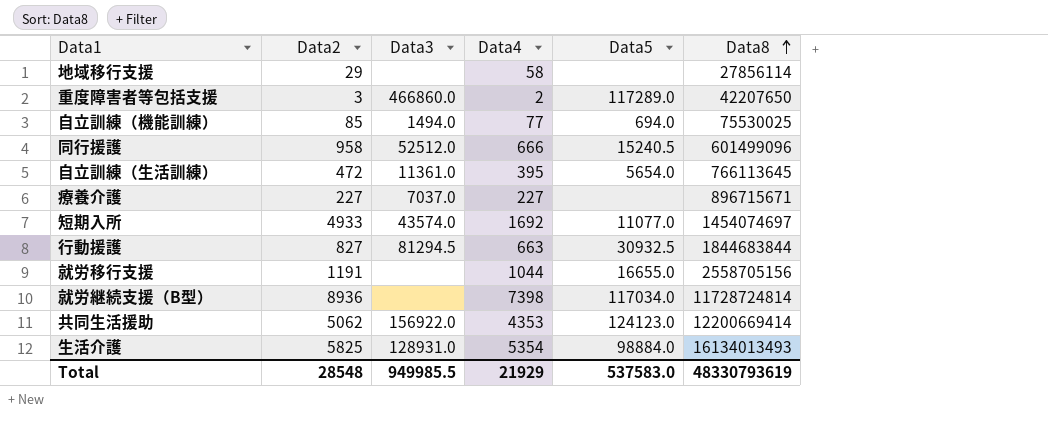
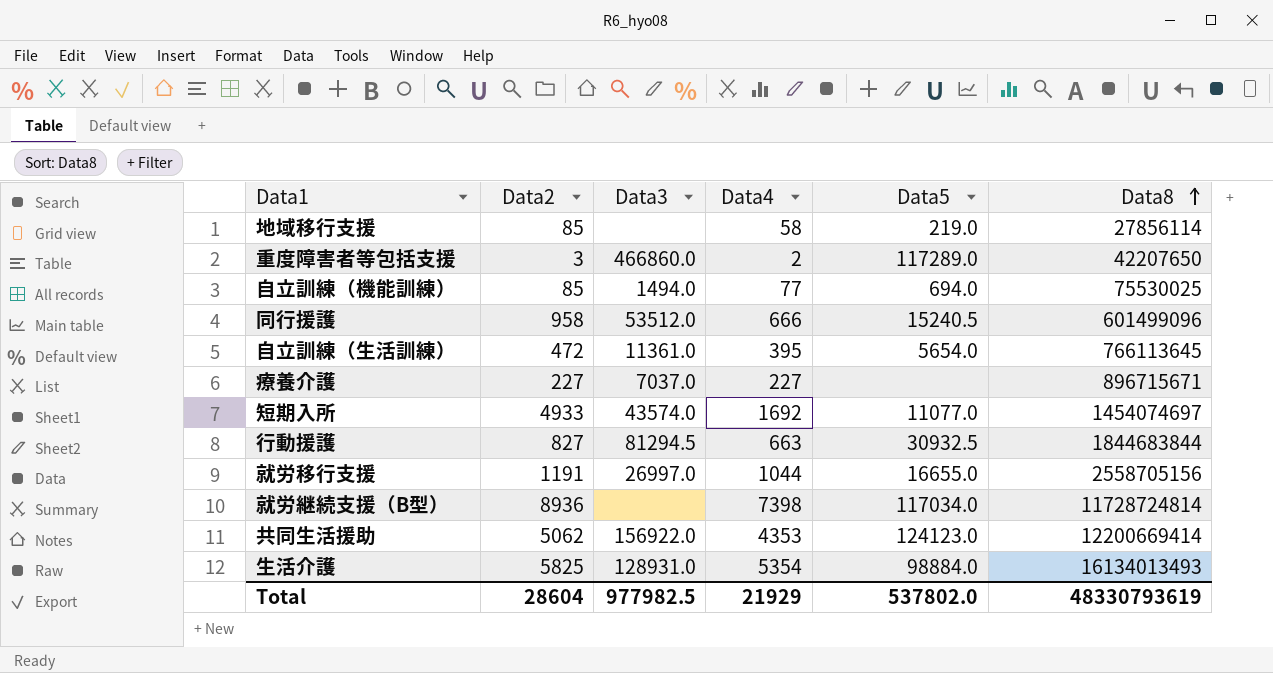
地域移行支援 | Data2: 29 -> 85
地域移行支援 | Data5: none -> 219.0
同行援護 | Data3: 52512.0 -> 53512.0
就労移行支援 | Data3: none -> 26997.0
Total | Data2: 28548 -> 28604
Total | Data3: 949985.5 -> 977982.5
Total | Data5: 537583.0 -> 537802.0

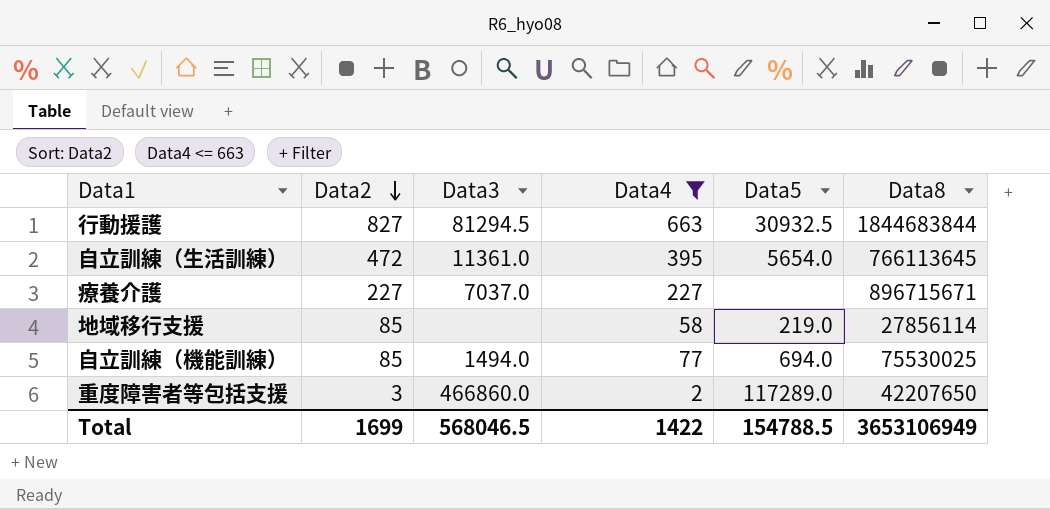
filter: none -> Data4 <= 663
row order: Data8 ascending -> Data2 descending
Total | Data2: 28604 -> 1699
Total | Data3: 977982.5 -> 568046.5
Total | Data4: 21929 -> 1422
Total | Data5: 537802.0 -> 154788.5
Total | Data8: 48330793619 -> 3653106949

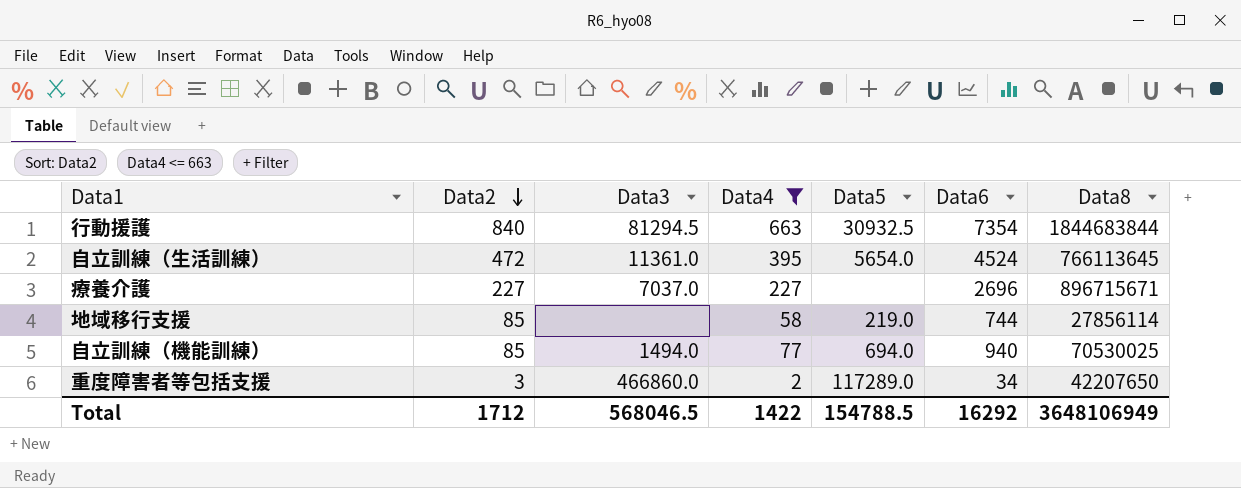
column Data6 | position: none -> 6
行動援護 | Data2: 827 -> 840
自立訓練（機能訓練） | Data8: 75530025 -> 70530025
Total | Data2: 1699 -> 1712
Total | Data8: 3653106949 -> 3648106949

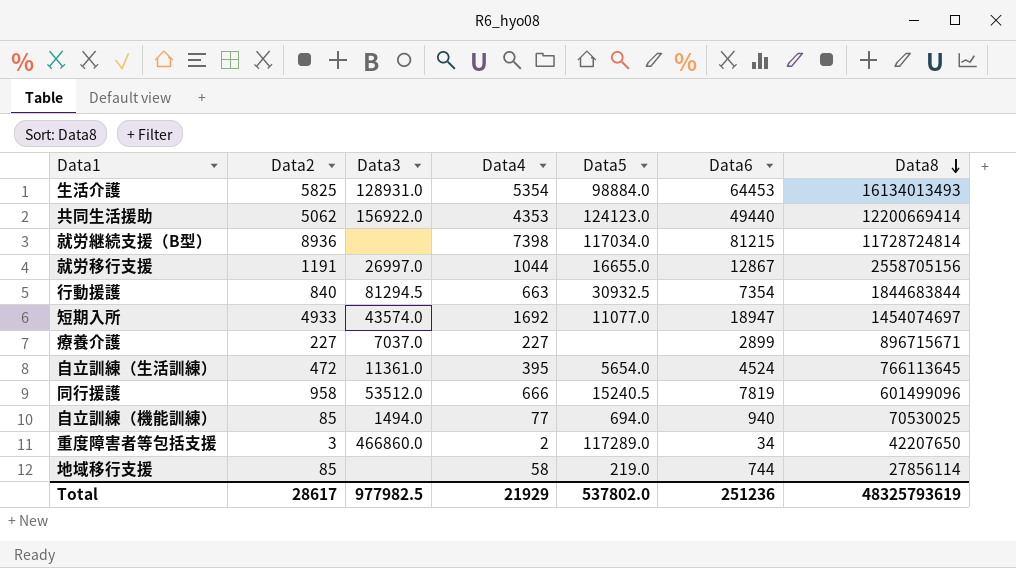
filter: Data4 <= 663 -> none
row order: Data2 descending -> Data8 descending
療養介護 | Data6: 2696 -> 2899
Total | Data2: 1712 -> 28617
Total | Data3: 568046.5 -> 977982.5
Total | Data4: 1422 -> 21929
Total | Data5: 154788.5 -> 537802.0
Total | Data6: 16292 -> 251236
Total | Data8: 3648106949 -> 48325793619

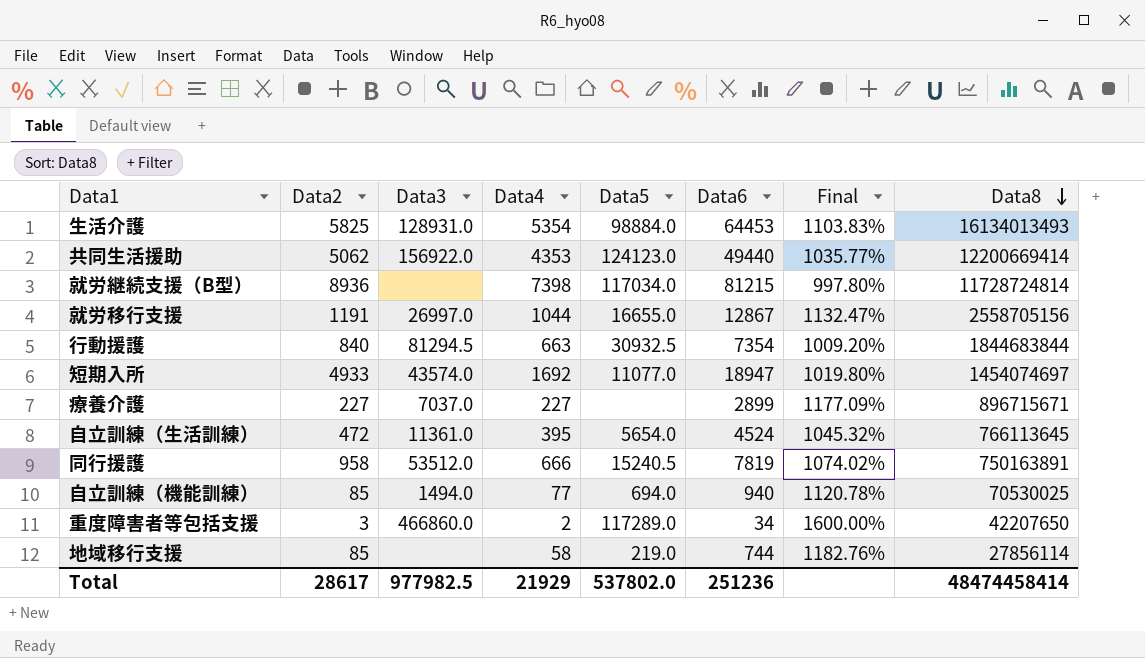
column Final | formula: none -> ([Data6] - [Data4]) / [Data4]
同行援護 | Data8: 601499096 -> 750163891
Total | Data8: 48325793619 -> 48474458414

